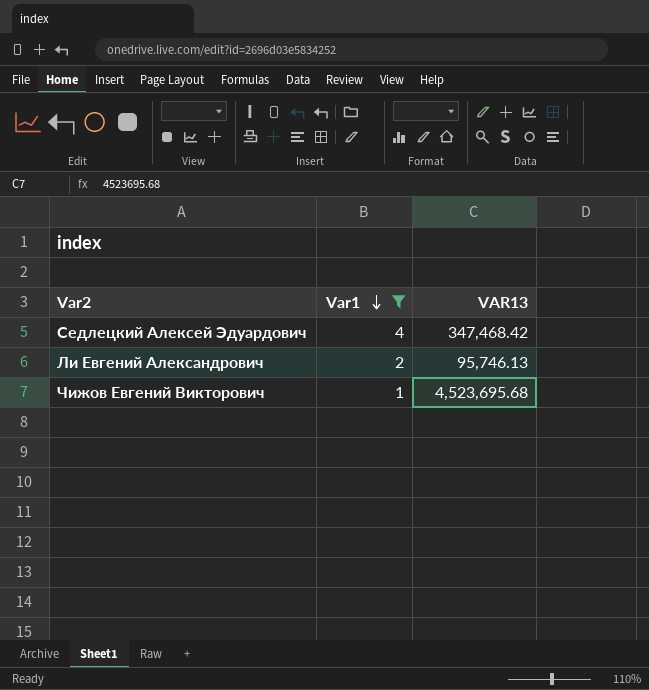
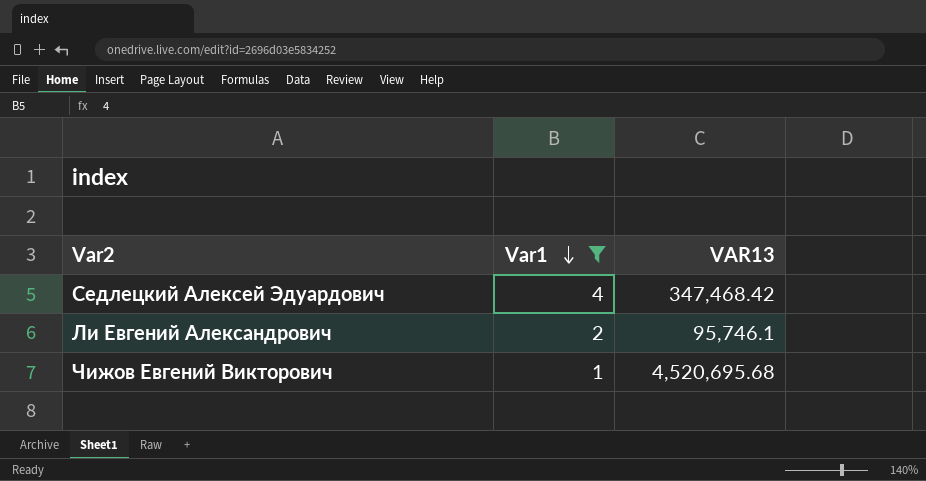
Ли Евгений Александрович | VAR13: 95,746.13 -> 95,746.1
Чижов Евгений Викторович | VAR13: 4,523,695.68 -> 4,520,695.68

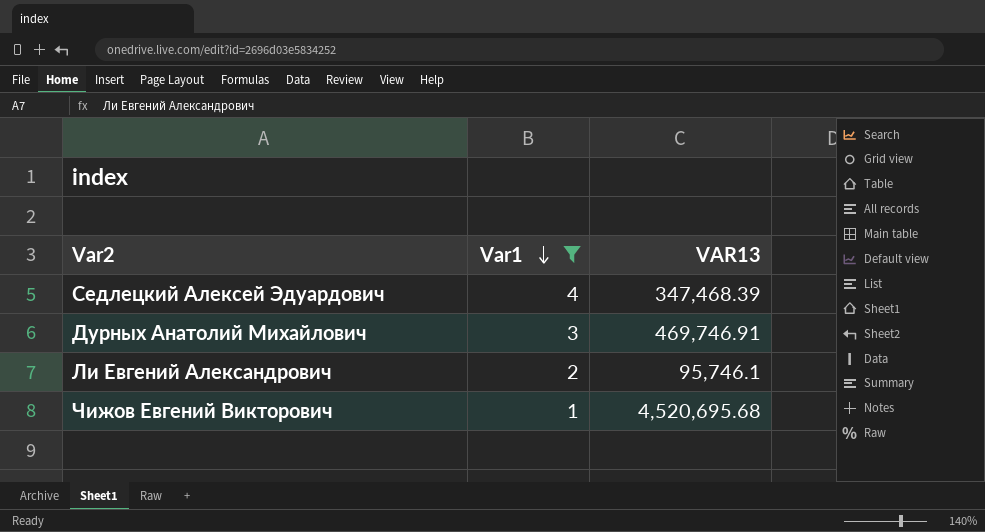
Седлецкий Алексей Эдуардович | VAR13: 347,468.42 -> 347,468.39
row Дурных Анатолий Михайлович: none -> 3 | 469,746.91

